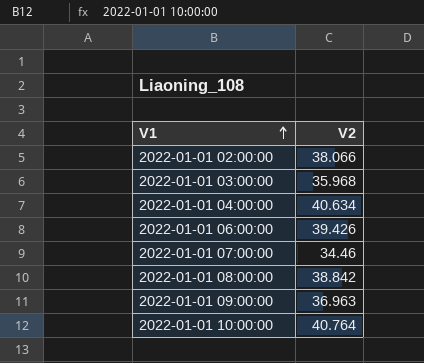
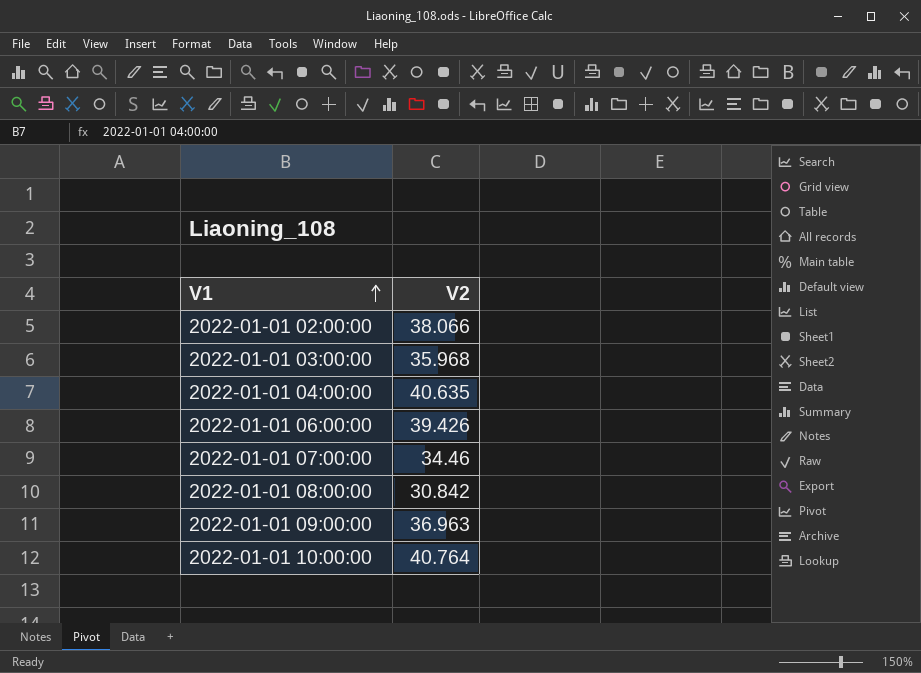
2022-01-01 04:00:00 | V2: 40.634 -> 40.635
2022-01-01 08:00:00 | V2: 38.842 -> 30.842

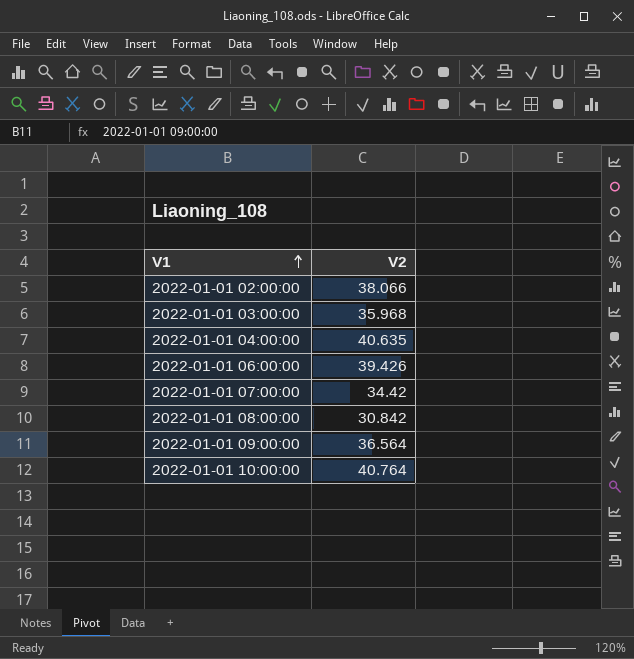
2022-01-01 07:00:00 | V2: 34.46 -> 34.42
2022-01-01 09:00:00 | V2: 36.963 -> 36.564

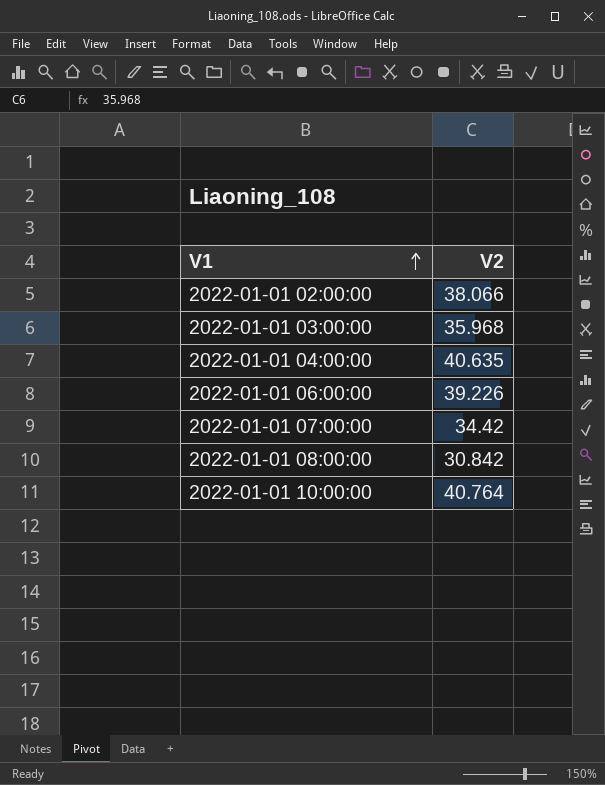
row 2022-01-01 09:00:00: 36.564 -> none
2022-01-01 06:00:00 | V2: 39.426 -> 39.226

